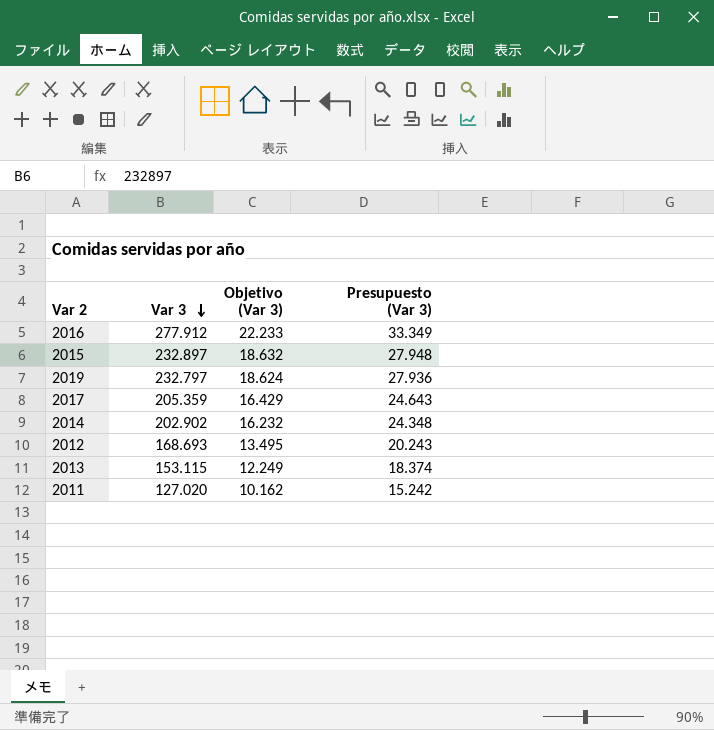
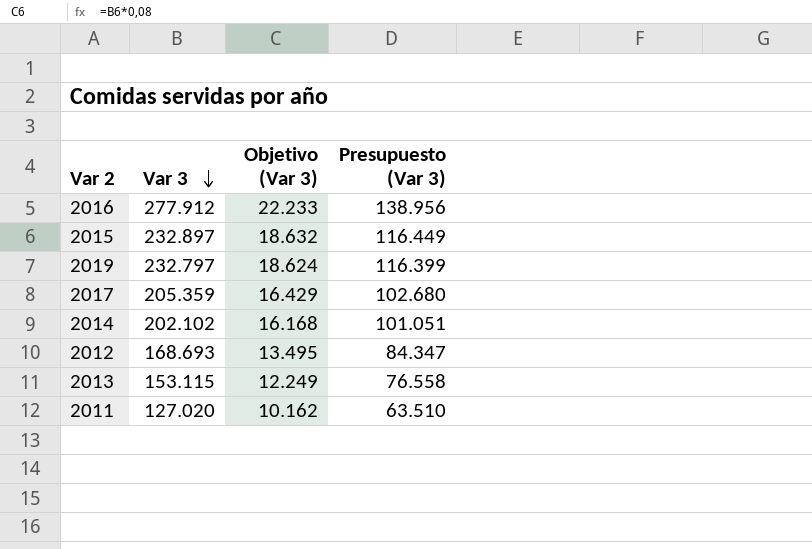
column Presupuesto (Var 3) | formula: [Var 3] * 0,12 -> [Var 3] * 0,5
2014 | Var 3: 202.902 -> 202.102
2014 | Objetivo (Var 3): 16.232 -> 16.168

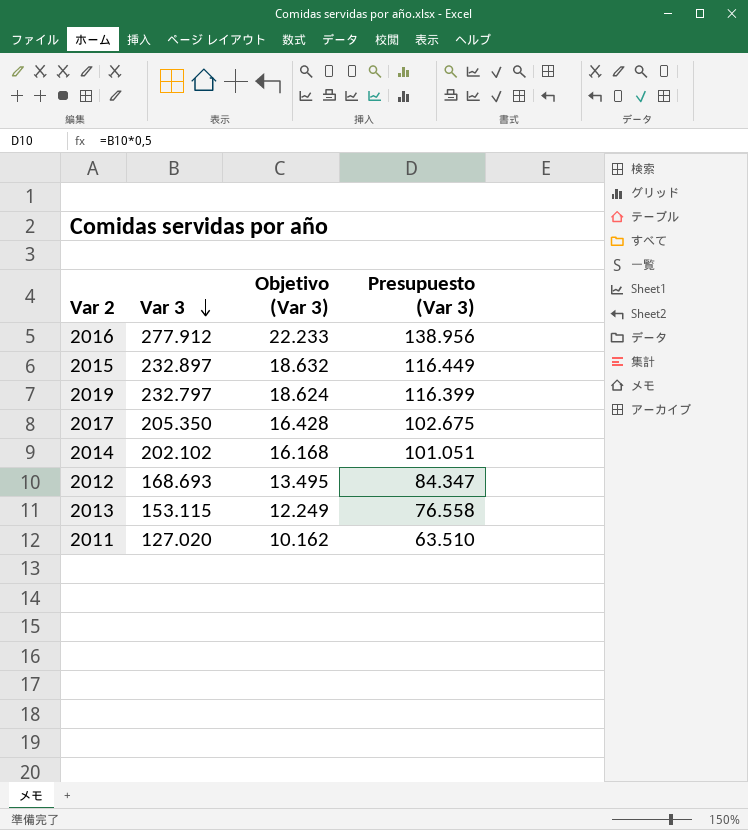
2017 | Var 3: 205.359 -> 205.350
2017 | Objetivo (Var 3): 16.429 -> 16.428
2017 | Presupuesto (Var 3): 102.680 -> 102.675

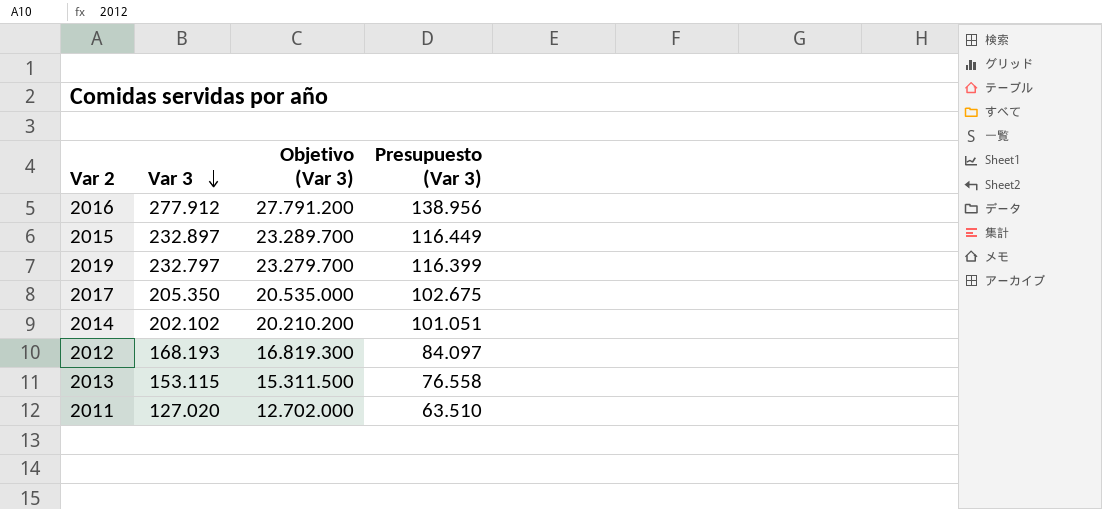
column Objetivo (Var 3) | formula: [Var 3] * 0,08 -> [Var 3] * 100
2012 | Var 3: 168.693 -> 168.193
2012 | Presupuesto (Var 3): 84.347 -> 84.097

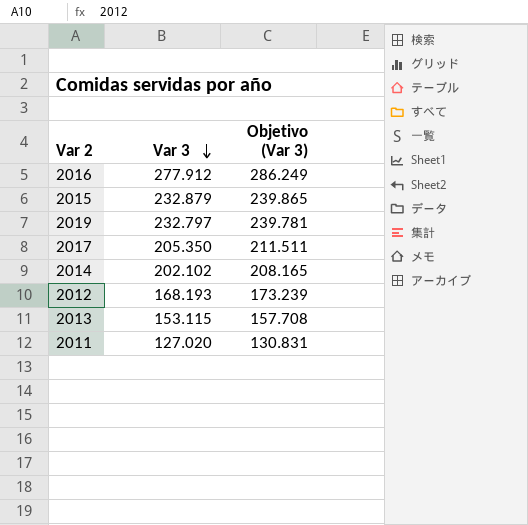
column Presupuesto (Var 3) | formula: [Var 3] * 0,5 -> none
column Objetivo (Var 3) | formula: [Var 3] * 100 -> [Var 3] * 1,03
2015 | Var 3: 232.897 -> 232.879

